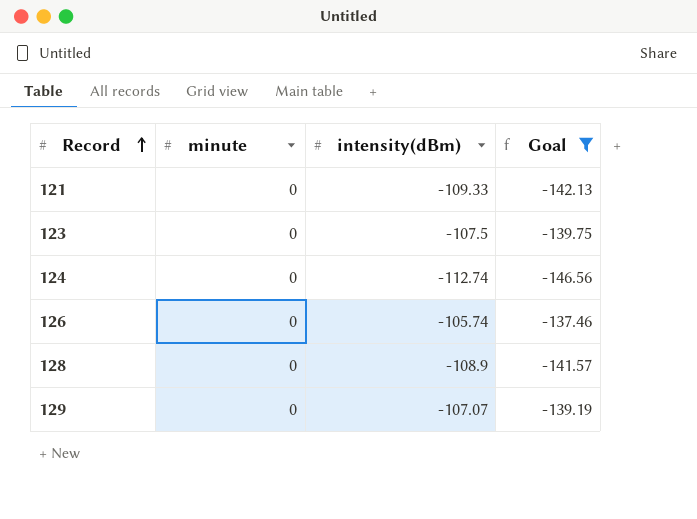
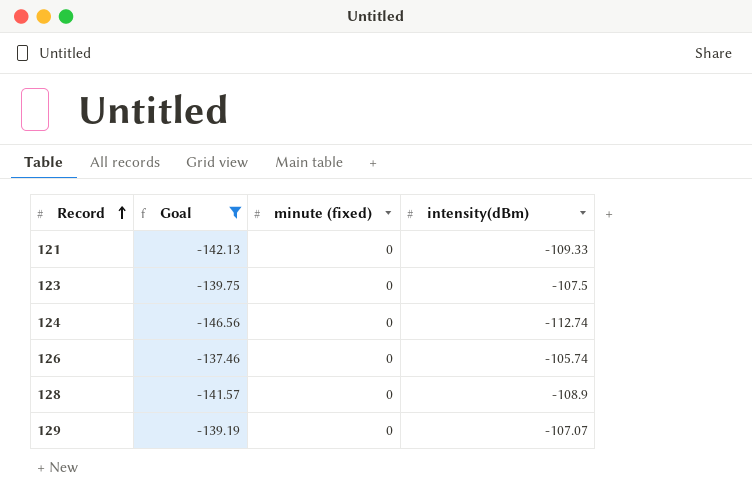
column Goal | position: 4 -> 2
column name: minute -> minute (fixed)

